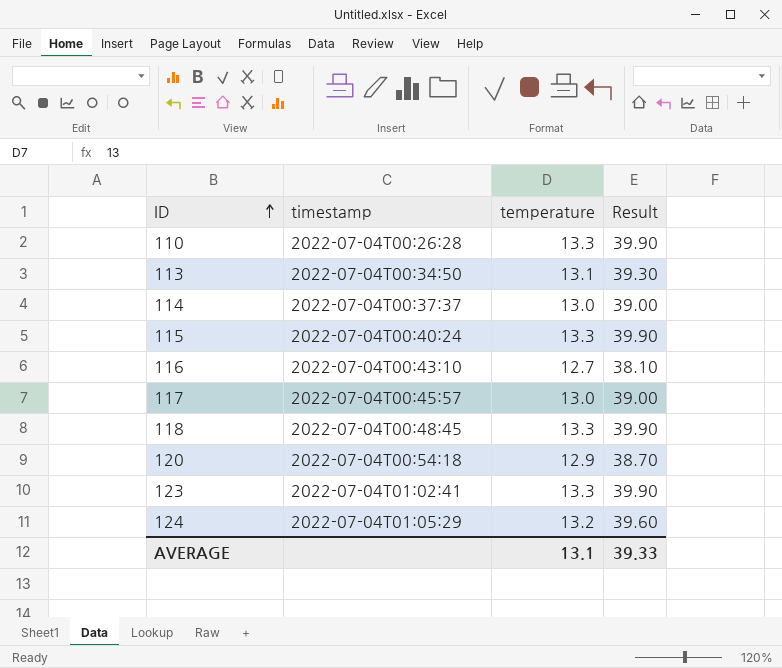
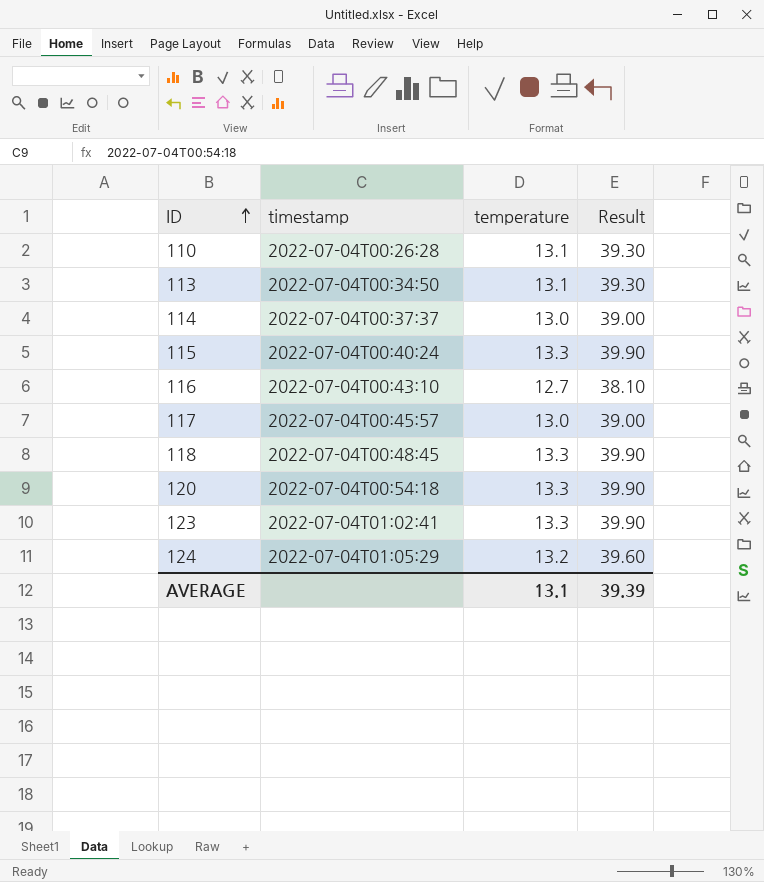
110 | temperature: 13.3 -> 13.1
110 | Result: 39.90 -> 39.30
120 | temperature: 12.9 -> 13.3
120 | Result: 38.70 -> 39.90
AVERAGE | Result: 39.33 -> 39.39

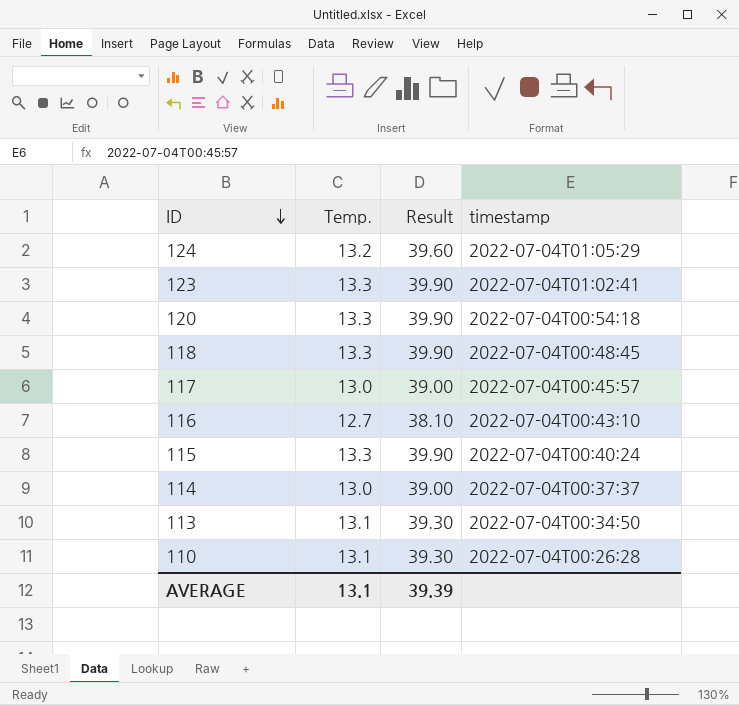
row order: ID ascending -> ID descending
column name: temperature -> Temp.
column timestamp | position: 2 -> 4

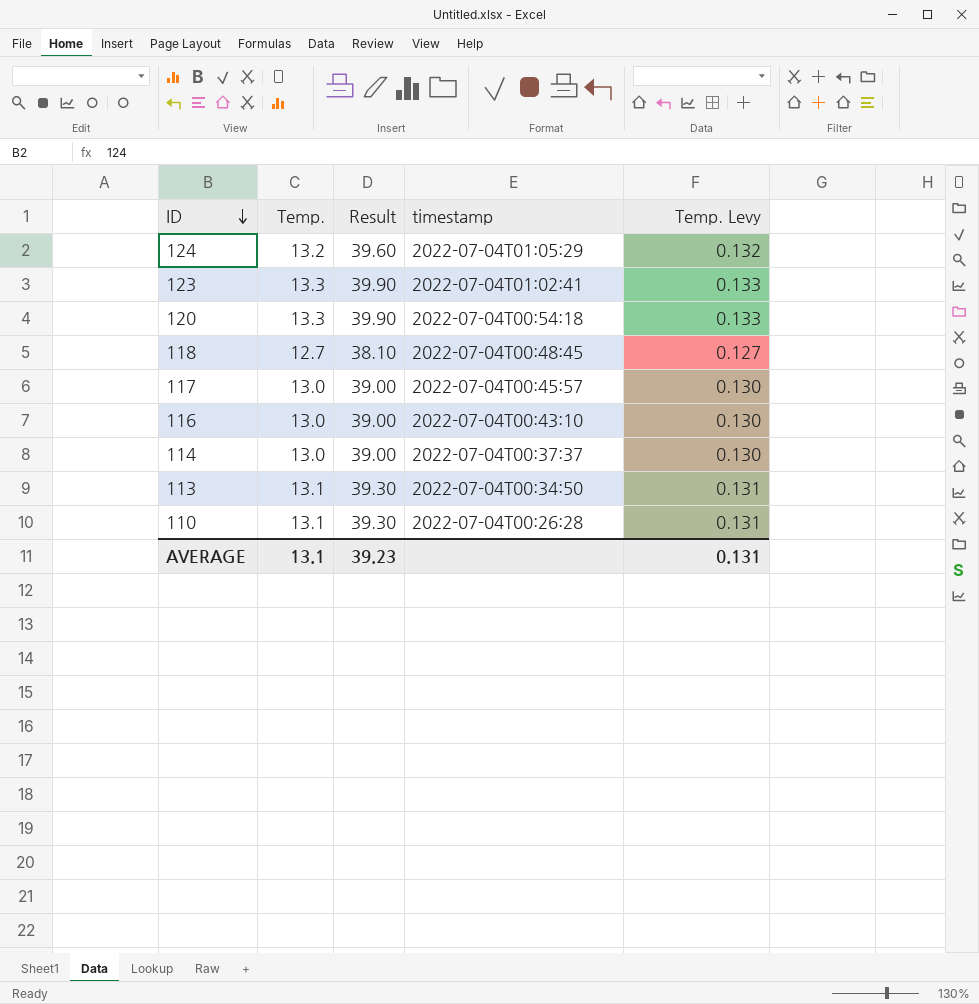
column Temp. Levy | formula: none -> [Temp.] * 0.01
row 115: 13.3 | 39.90 | 2022-07-04T00:40:24 -> none
118 | Temp.: 13.3 -> 12.7
118 | Result: 39.90 -> 38.10
116 | Temp.: 12.7 -> 13.0
116 | Result: 38.10 -> 39.00
AVERAGE | Result: 39.39 -> 39.23

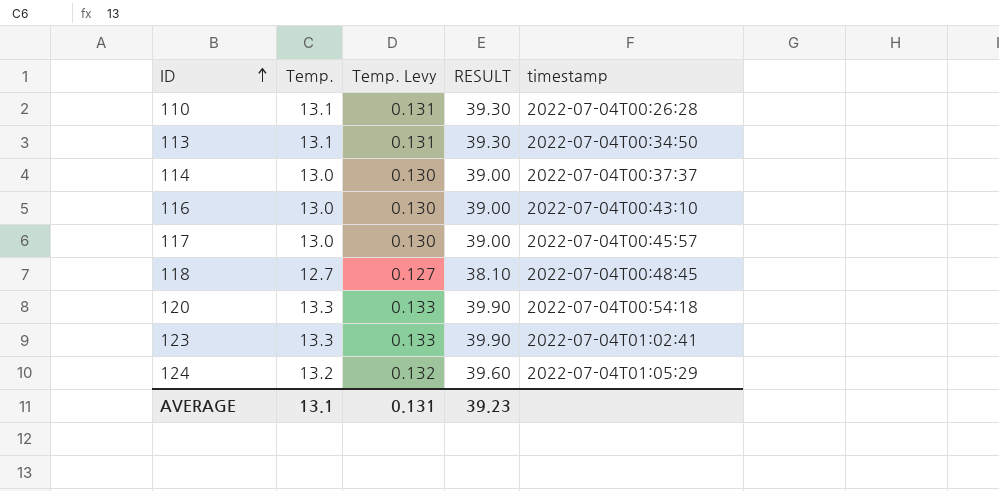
row order: ID descending -> ID ascending
column Temp. Levy | position: 5 -> 3
column name: Result -> RESULT

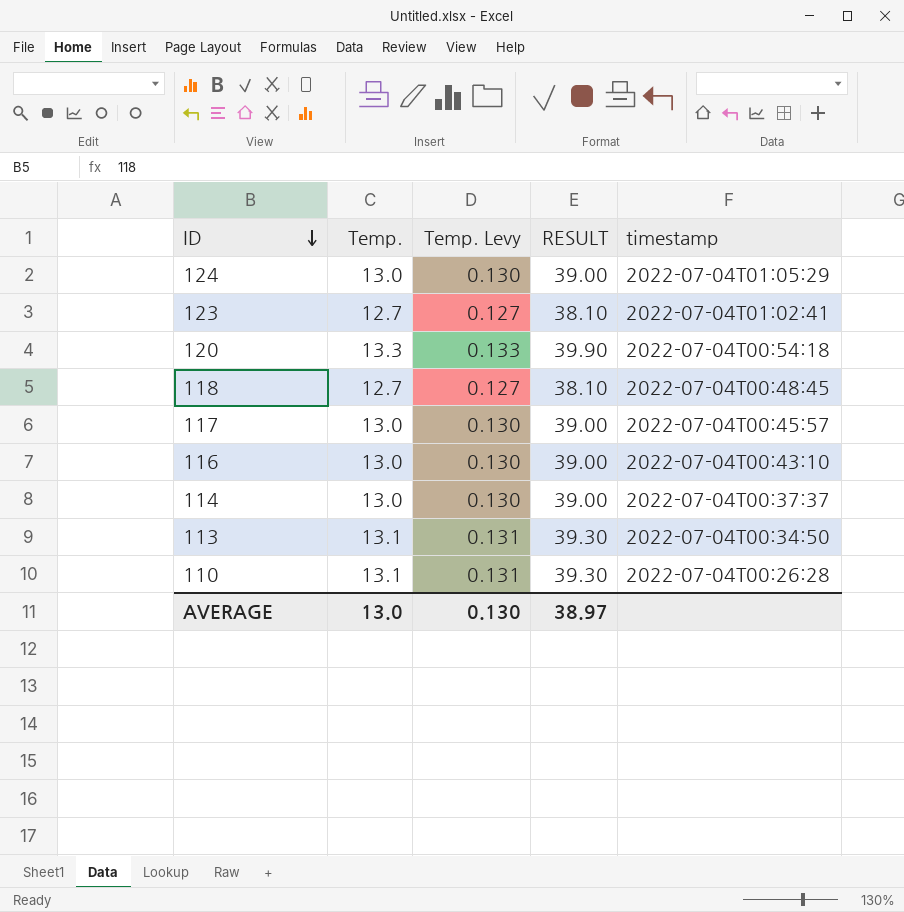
row order: ID ascending -> ID descending
124 | Temp.: 13.2 -> 13.0
124 | Temp. Levy: 0.132 -> 0.130
124 | RESULT: 39.60 -> 39.00
123 | Temp.: 13.3 -> 12.7
123 | Temp. Levy: 0.133 -> 0.127
123 | RESULT: 39.90 -> 38.10
AVERAGE | Temp.: 13.1 -> 13.0
AVERAGE | Temp. Levy: 0.131 -> 0.130
AVERAGE | RESULT: 39.23 -> 38.97

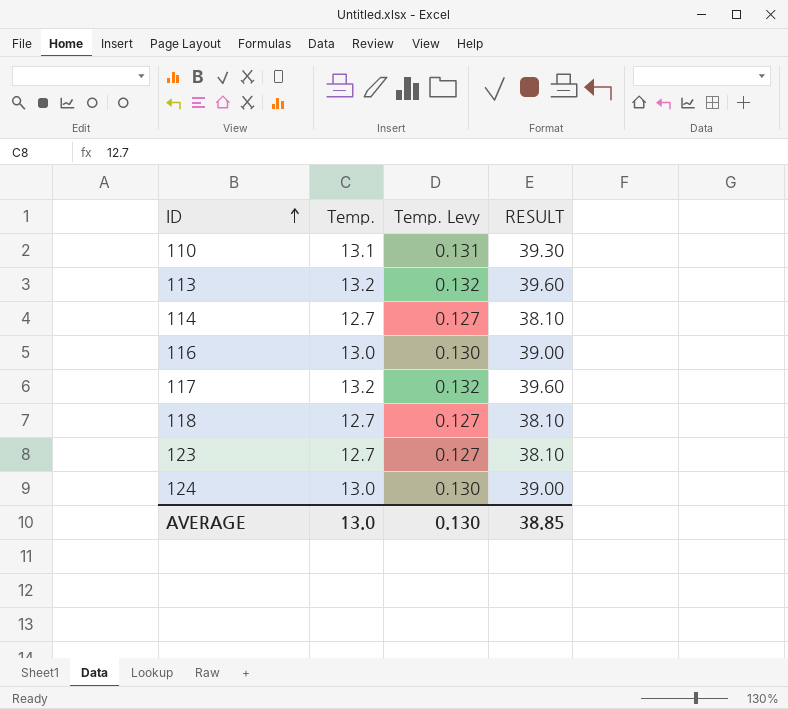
row order: ID descending -> ID ascending
column timestamp | position: 5 -> none
row 120: 13.3 | 0.133 | 39.90 | 2022-07-04T00:54:18 -> none
113 | Temp.: 13.1 -> 13.2
113 | Temp. Levy: 0.131 -> 0.132
113 | RESULT: 39.30 -> 39.60
114 | Temp.: 13.0 -> 12.7
114 | Temp. Levy: 0.130 -> 0.127
114 | RESULT: 39.00 -> 38.10
117 | Temp.: 13.0 -> 13.2
117 | Temp. Levy: 0.130 -> 0.132
117 | RESULT: 39.00 -> 39.60
AVERAGE | RESULT: 38.97 -> 38.85

